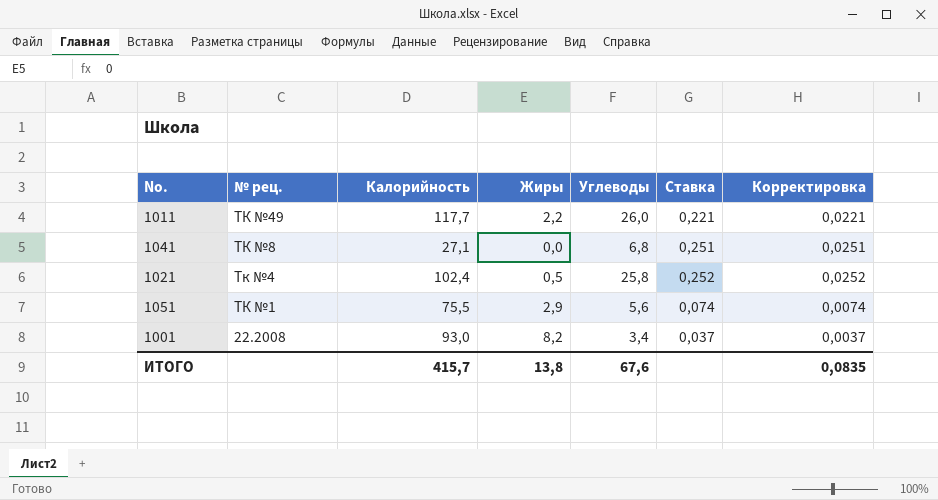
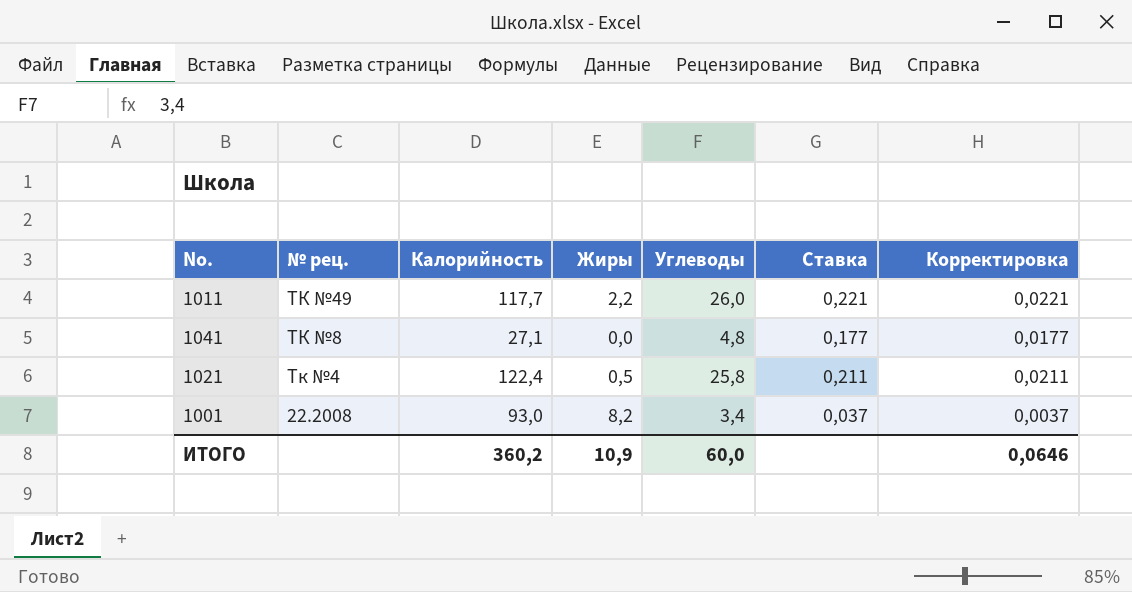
row 1051: ТК №1 | 75,5 | 2,9 | 5,6 | 0,074 | 0,0074 -> none
1041 | Углеводы: 6,8 -> 4,8
1041 | Ставка: 0,251 -> 0,177
1041 | Корректировка: 0,0251 -> 0,0177
1021 | Калорийность: 102,4 -> 122,4
1021 | Ставка: 0,252 -> 0,211
1021 | Корректировка: 0,0252 -> 0,0211
ИТОГО | Калорийность: 415,7 -> 360,2
ИТОГО | Жиры: 13,8 -> 10,9
ИТОГО | Углеводы: 67,6 -> 60,0
ИТОГО | Корректировка: 0,0835 -> 0,0646

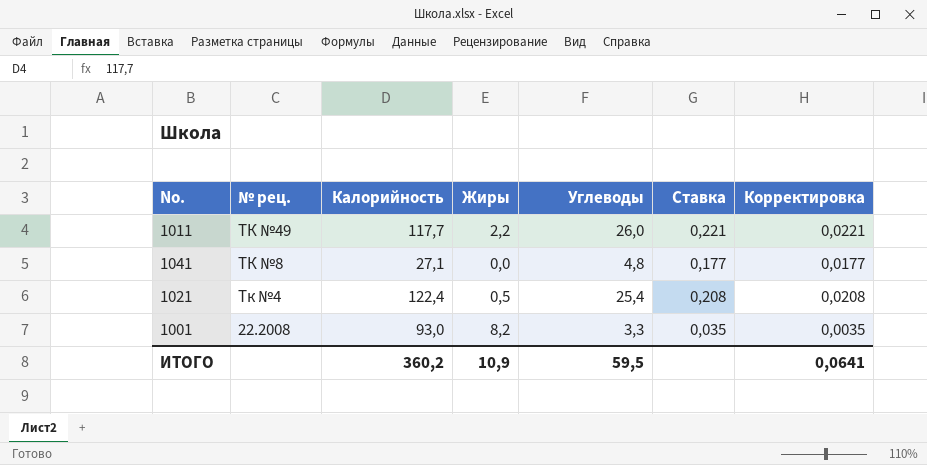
1021 | Углеводы: 25,8 -> 25,4
1021 | Ставка: 0,211 -> 0,208
1021 | Корректировка: 0,0211 -> 0,0208
1001 | Углеводы: 3,4 -> 3,3
1001 | Ставка: 0,037 -> 0,035
1001 | Корректировка: 0,0037 -> 0,0035
ИТОГО | Углеводы: 60,0 -> 59,5
ИТОГО | Корректировка: 0,0646 -> 0,0641

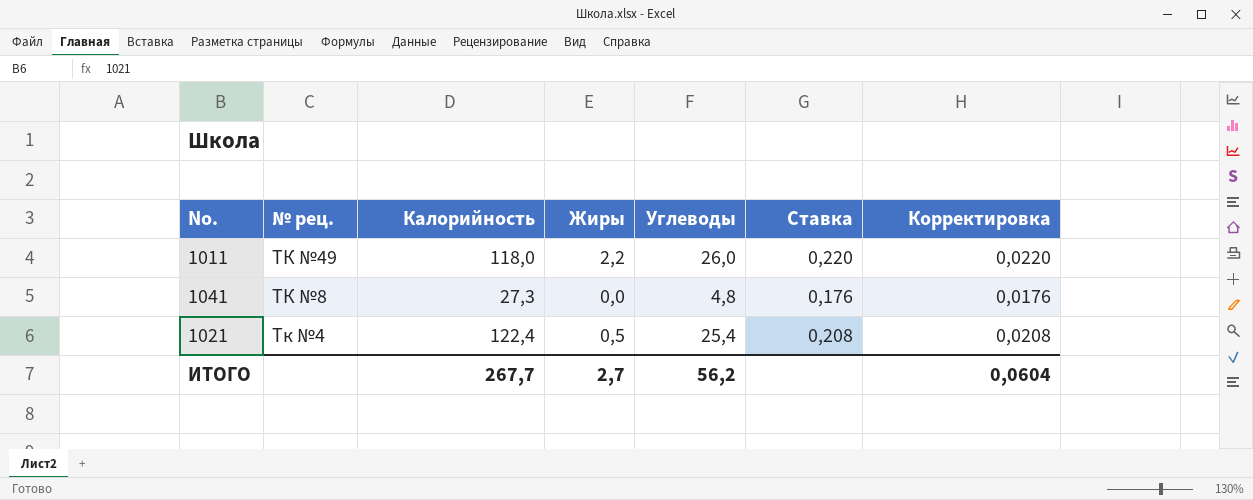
row 1001: 22.2008 | 93,0 | 8,2 | 3,3 | 0,035 | 0,0035 -> none
1011 | Калорийность: 117,7 -> 118,0
1011 | Ставка: 0,221 -> 0,220
1011 | Корректировка: 0,0221 -> 0,0220
1041 | Калорийность: 27,1 -> 27,3
1041 | Ставка: 0,177 -> 0,176
1041 | Корректировка: 0,0177 -> 0,0176
ИТОГО | Калорийность: 360,2 -> 267,7
ИТОГО | Жиры: 10,9 -> 2,7
ИТОГО | Углеводы: 59,5 -> 56,2
ИТОГО | Корректировка: 0,0641 -> 0,0604

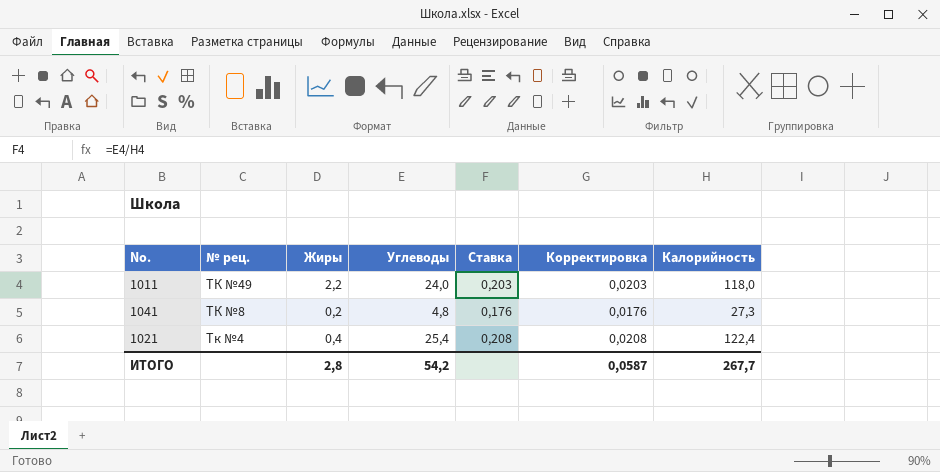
column Калорийность | position: 3 -> 7
1011 | Углеводы: 26,0 -> 24,0
1011 | Ставка: 0,220 -> 0,203
1011 | Корректировка: 0,0220 -> 0,0203
1041 | Жиры: 0,0 -> 0,2
1021 | Жиры: 0,5 -> 0,4
ИТОГО | Жиры: 2,7 -> 2,8
ИТОГО | Углеводы: 56,2 -> 54,2
ИТОГО | Корректировка: 0,0604 -> 0,0587

